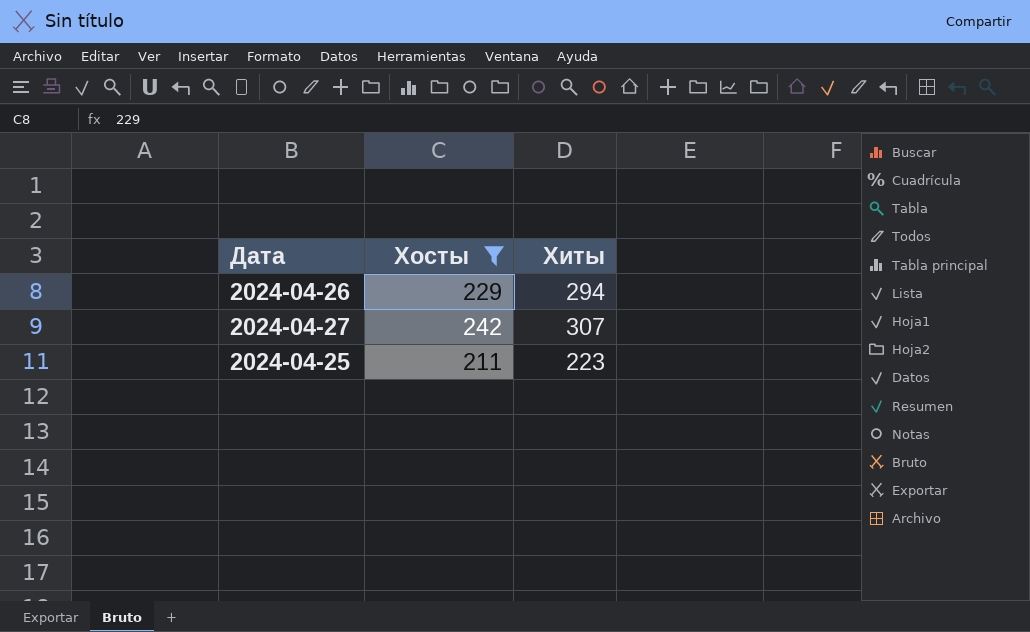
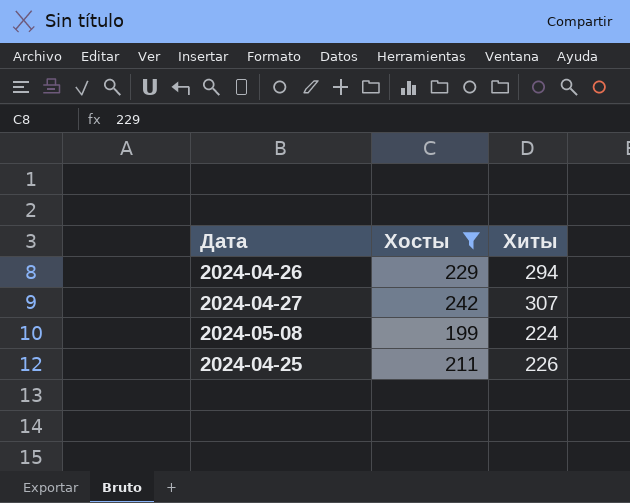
row 2024-05-08: none -> 199 | 224
2024-04-25 | Хиты: 223 -> 226

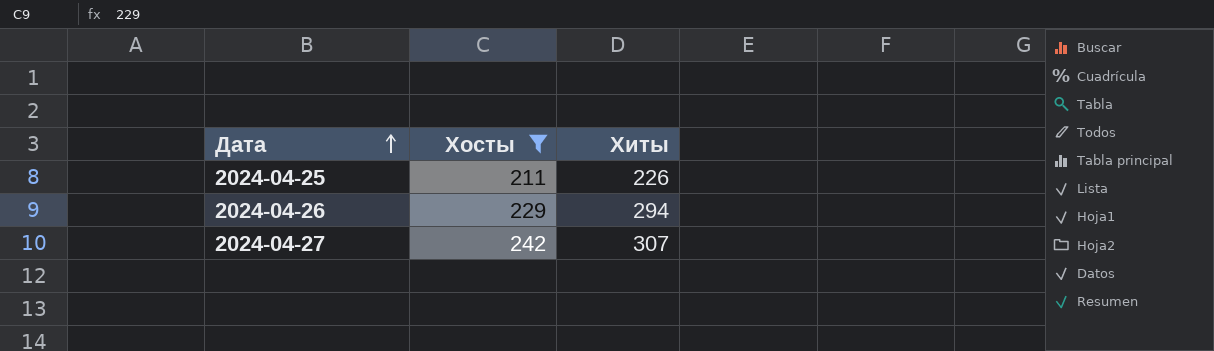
row order: none -> Дата ascending
row 2024-05-08: 199 | 224 -> none

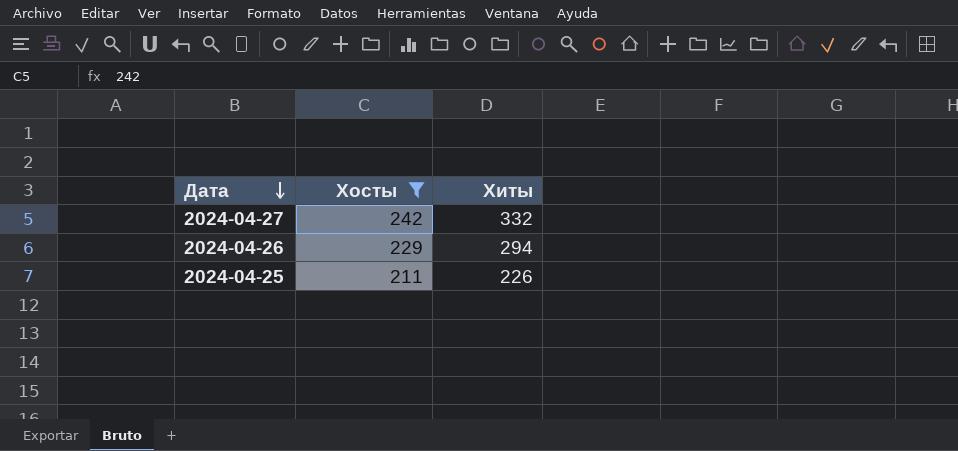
row order: Дата ascending -> Дата descending
2024-04-27 | Хиты: 307 -> 332

